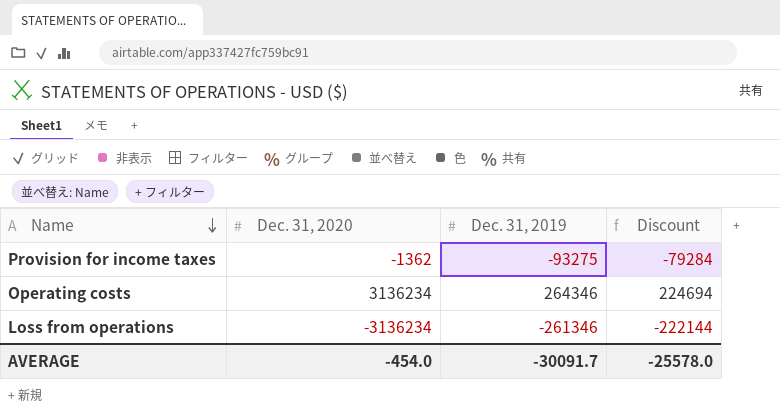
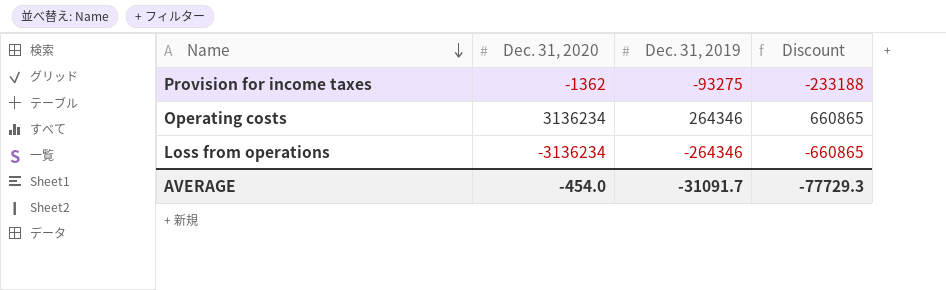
column Discount | formula: [Dec. 31, 2019] * 0.85 -> [Dec. 31, 2019] * 2.5
Loss from operations | Dec. 31, 2019: -261346 -> -264346
AVERAGE | Dec. 31, 2019: -30091.7 -> -31091.7
AVERAGE | Discount: -25578.0 -> -77729.3

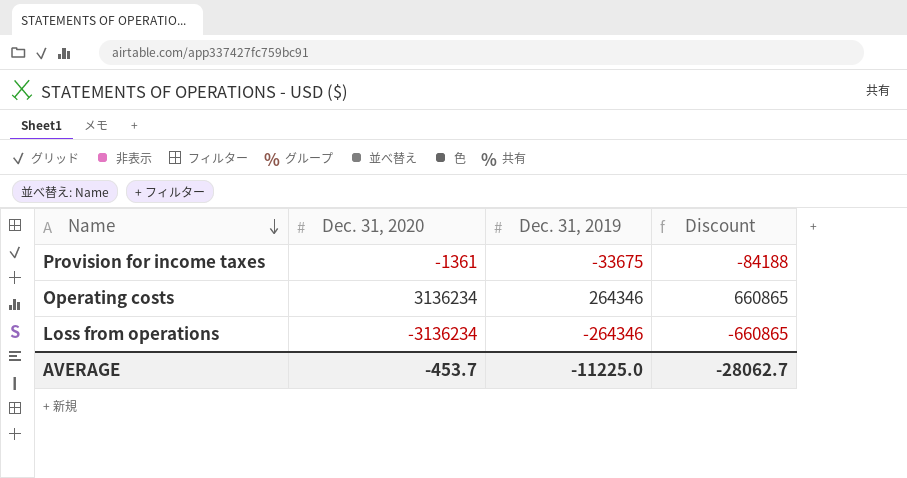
Provision for income taxes | Dec. 31, 2020: -1362 -> -1361
Provision for income taxes | Dec. 31, 2019: -93275 -> -33675
Provision for income taxes | Discount: -233188 -> -84188
AVERAGE | Dec. 31, 2020: -454.0 -> -453.7
AVERAGE | Dec. 31, 2019: -31091.7 -> -11225.0
AVERAGE | Discount: -77729.3 -> -28062.7

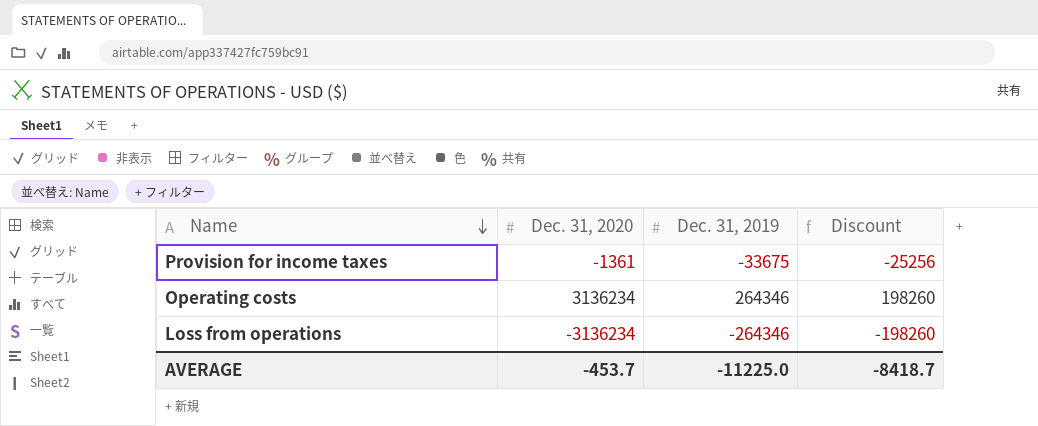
column Discount | formula: [Dec. 31, 2019] * 2.5 -> [Dec. 31, 2019] * 0.75
AVERAGE | Discount: -28062.7 -> -8418.7

